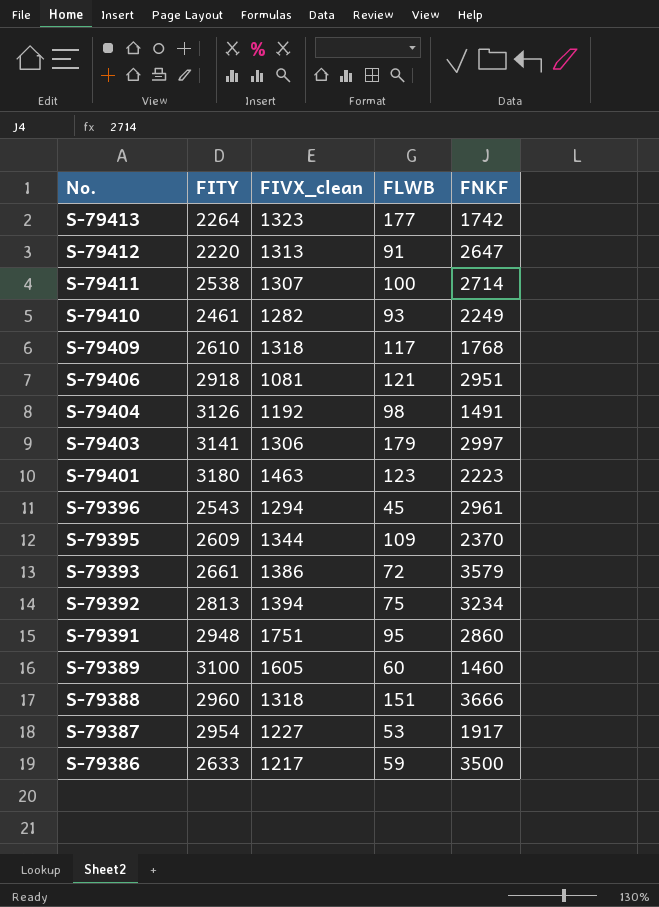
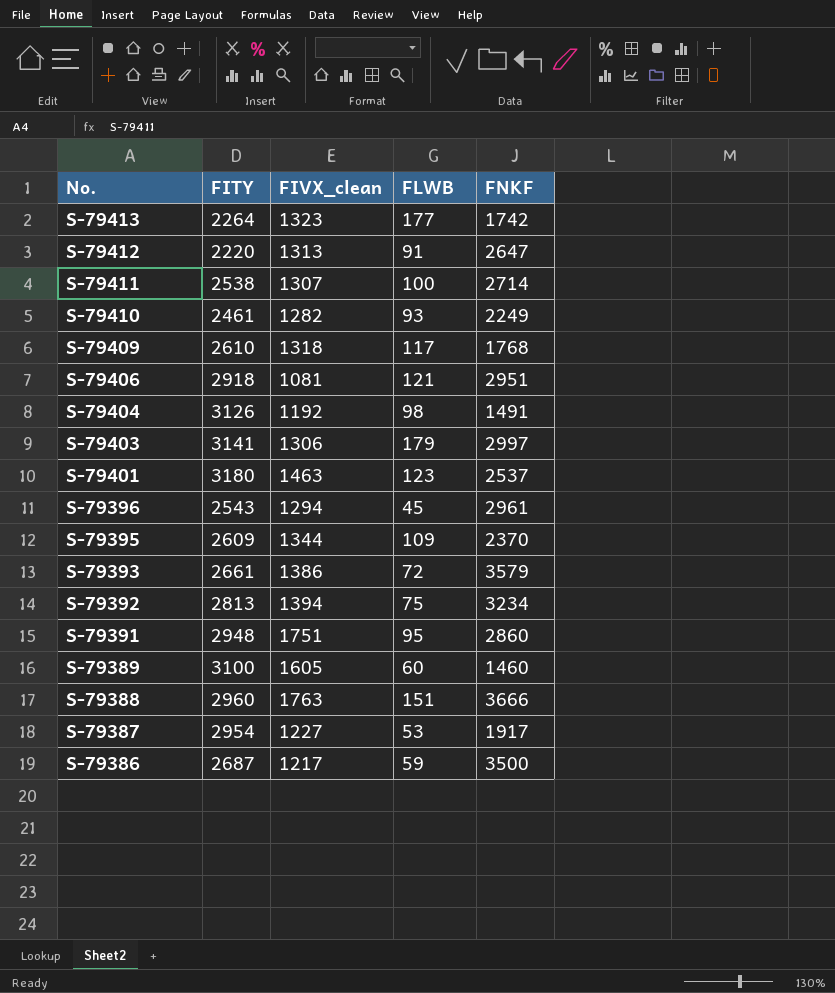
S-79401 | FNKF: 2223 -> 2537
S-79388 | FIVX_clean: 1318 -> 1763
S-79386 | FITY: 2633 -> 2687

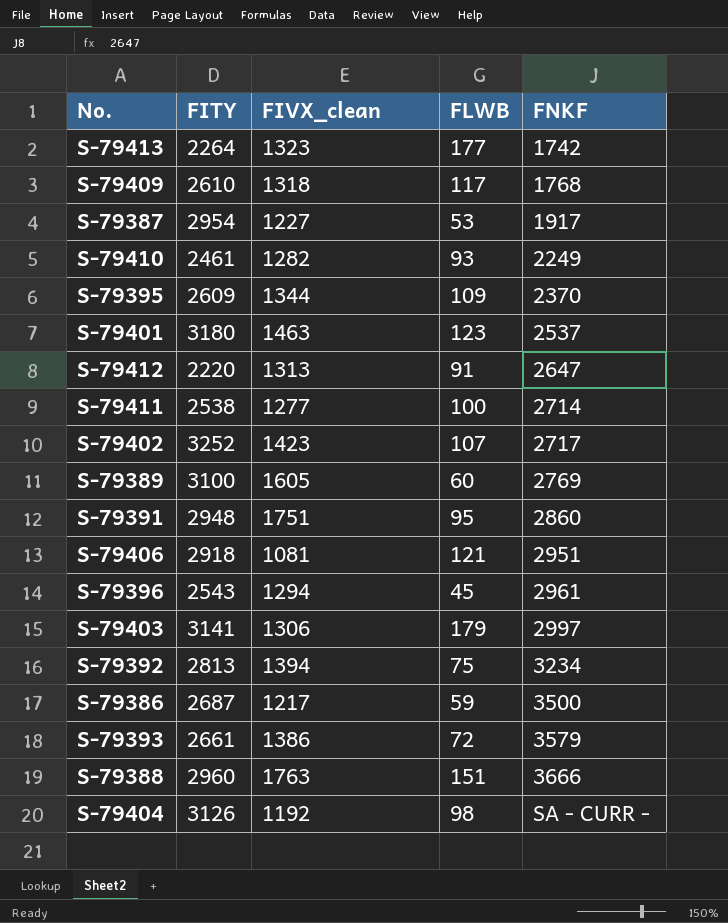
row order: No. descending -> FNKF ascending
S-79411 | FIVX_clean: 1307 -> 1277
row S-79402: none -> 3252 | 1423 | 107 | 2717
S-79389 | FNKF: 1460 -> 2769
S-79404 | FNKF: 1491 -> SA - CURR -

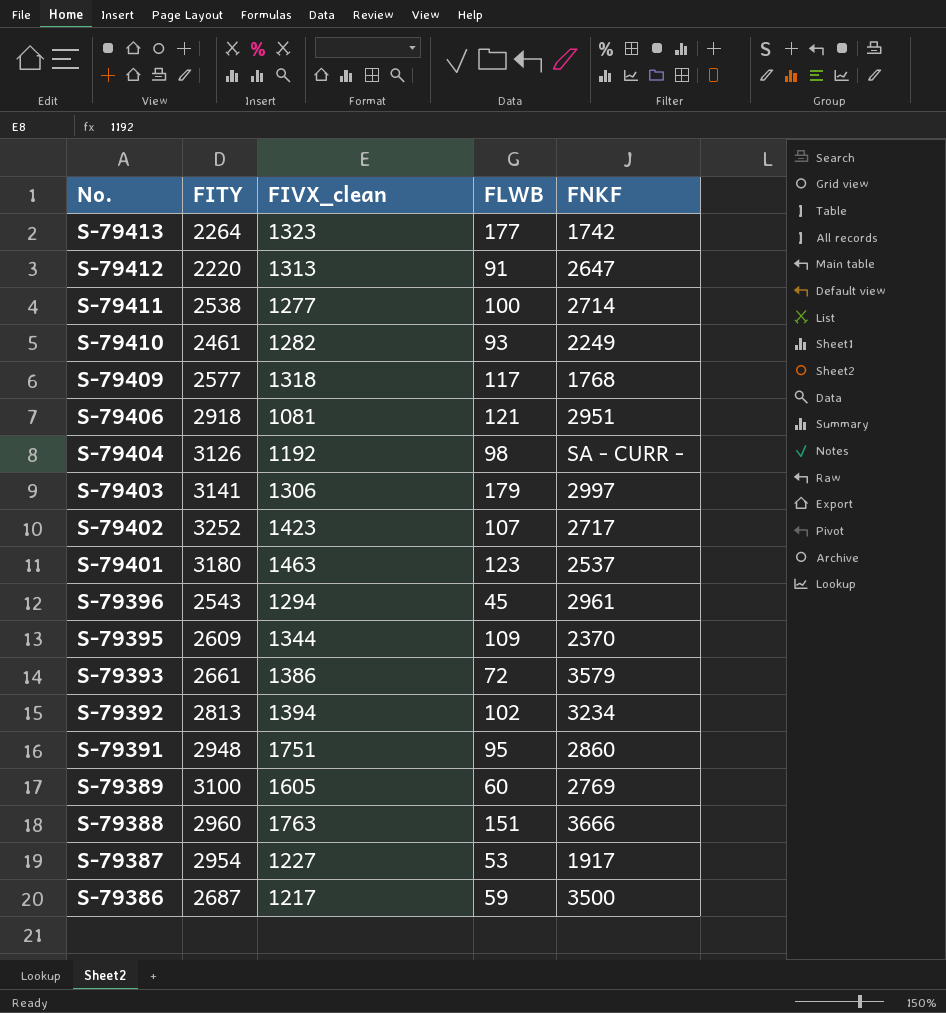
row order: FNKF ascending -> No. descending
S-79409 | FITY: 2610 -> 2577
S-79392 | FLWB: 75 -> 102

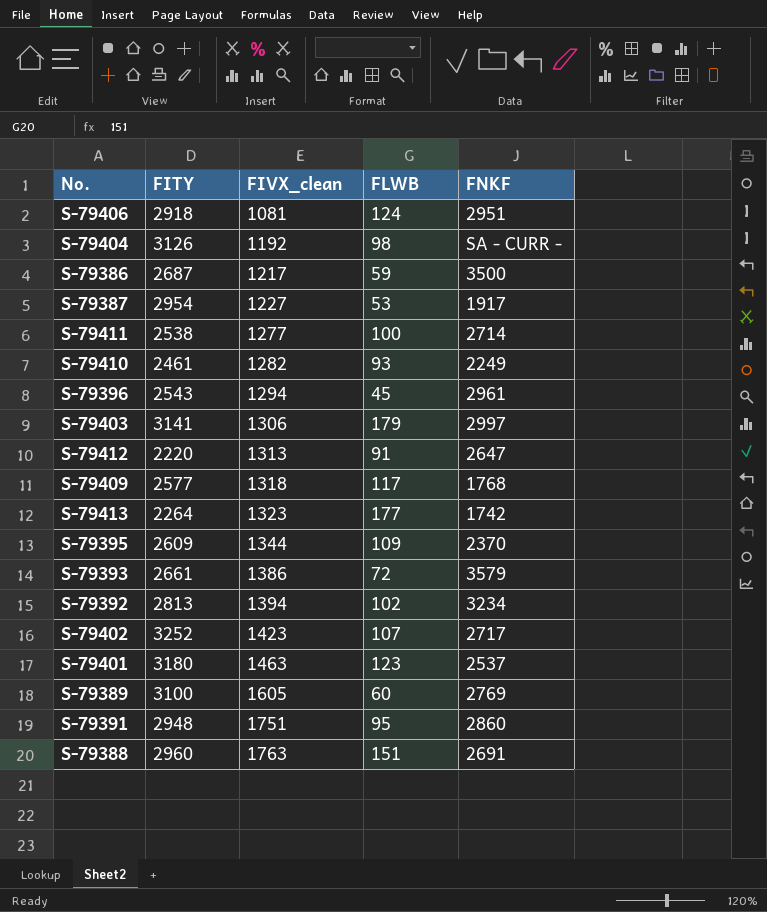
row order: No. descending -> FIVX_clean ascending
S-79406 | FLWB: 121 -> 124
S-79388 | FNKF: 3666 -> 2691

